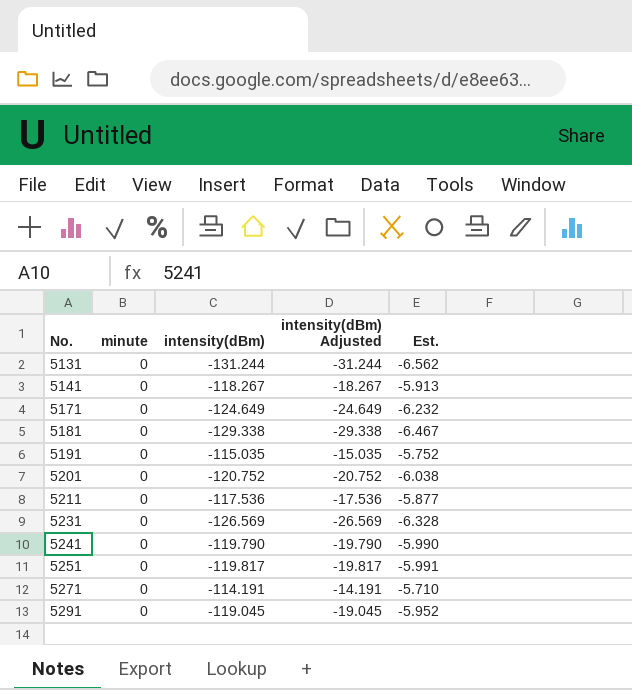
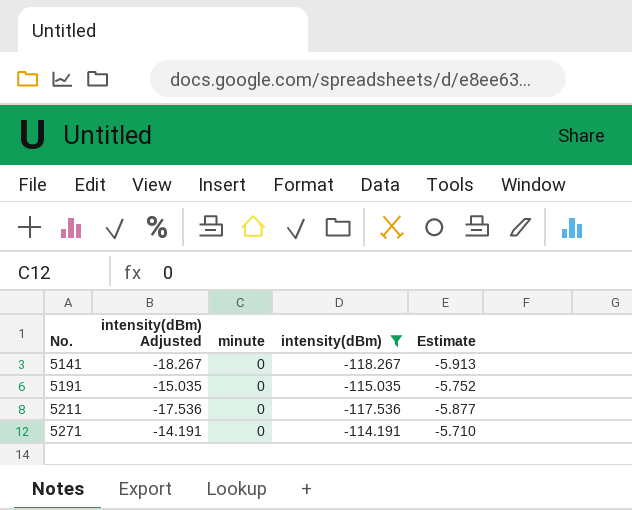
filter: none -> intensity(dBm) >= -118.267
column intensity(dBm) Adjusted | position: 4 -> 2
column name: Est. -> Estimate

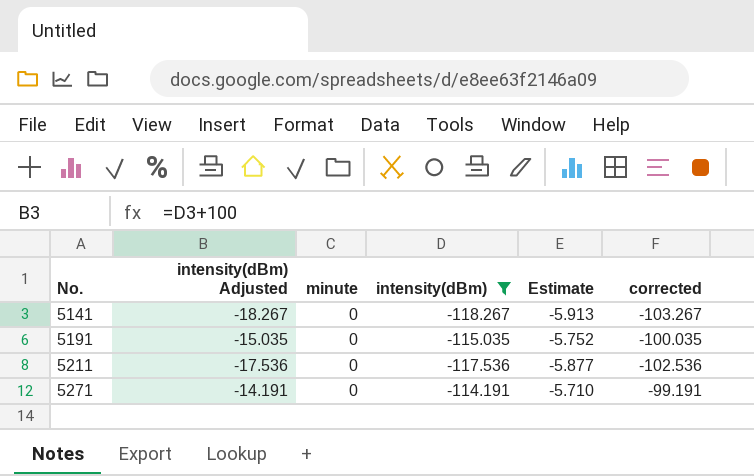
column corrected | formula: none -> [intensity(dBm)] + 15

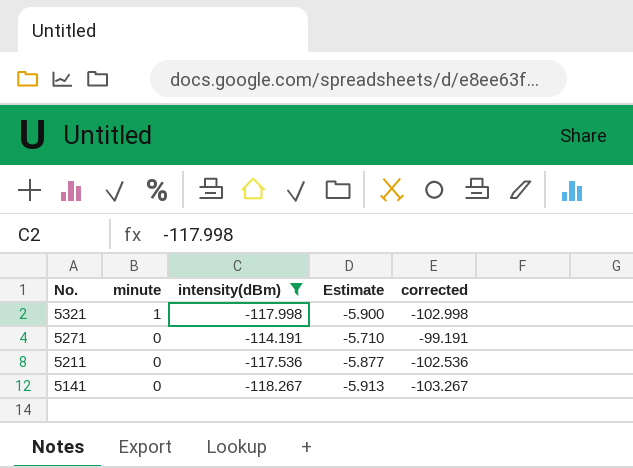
row order: No. ascending -> No. descending
column intensity(dBm) Adjusted | formula: [intensity(dBm)] + 100 -> none
row 5191: -15.035 | 0 | -115.035 | -5.752 | -100.035 -> none
row 5321: none -> 1 | -117.998 | -5.900 | -102.998

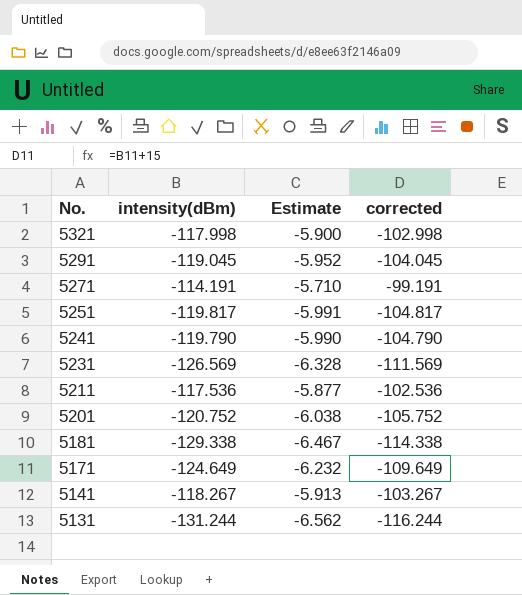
filter: intensity(dBm) >= -118.267 -> none
column minute | position: 2 -> none

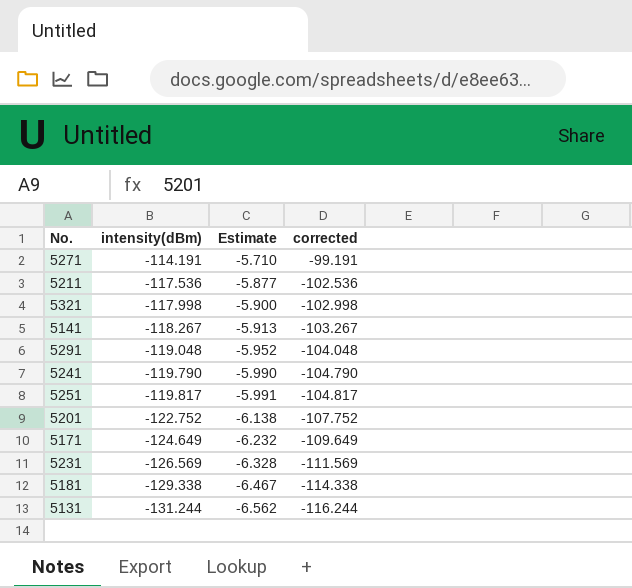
row order: No. descending -> intensity(dBm) descending
5291 | intensity(dBm): -119.045 -> -119.048
5291 | corrected: -104.045 -> -104.048
5201 | intensity(dBm): -120.752 -> -122.752
5201 | Estimate: -6.038 -> -6.138
5201 | corrected: -105.752 -> -107.752

